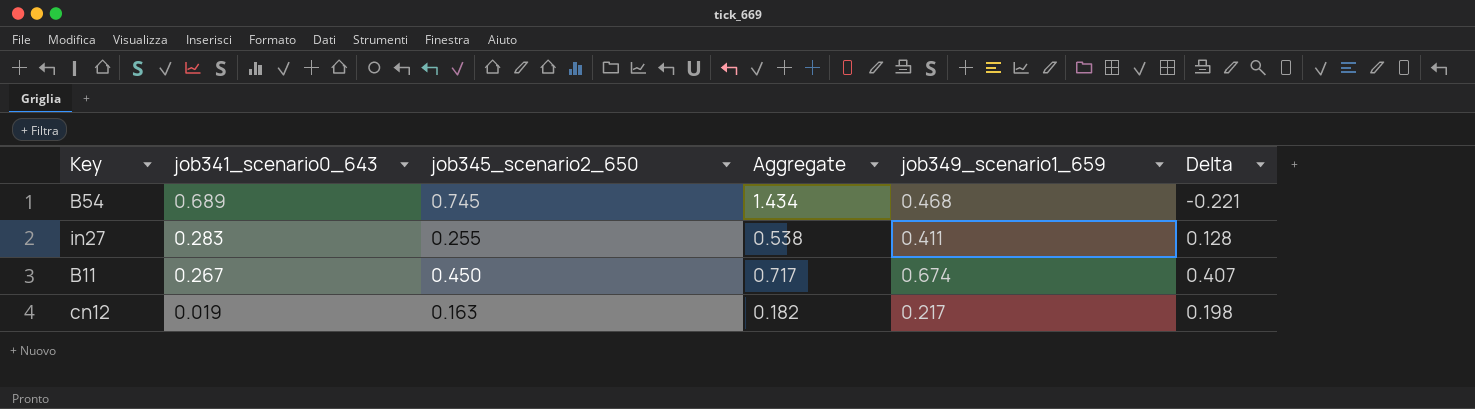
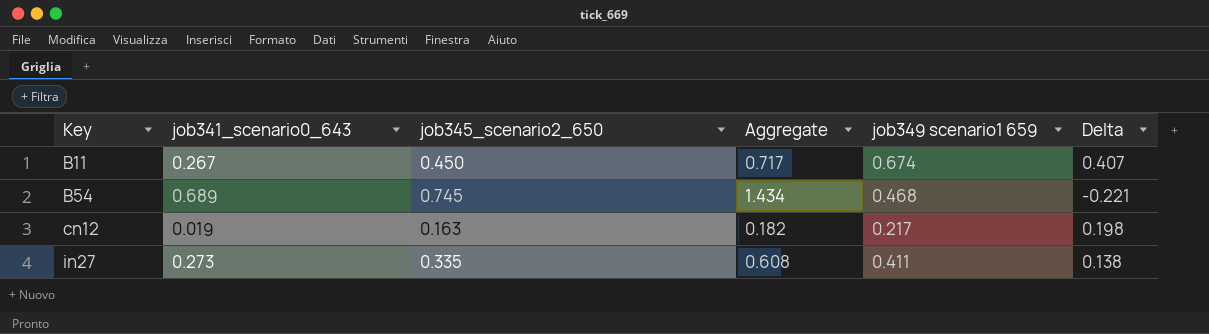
row order: job341_scenario0_643 descending -> Key ascending
column name: job349_scenario1_659 -> job349 scenario1 659
in27 | job341_scenario0_643: 0.283 -> 0.273
in27 | job345_scenario2_650: 0.255 -> 0.335
in27 | Aggregate: 0.538 -> 0.608
in27 | Delta: 0.128 -> 0.138

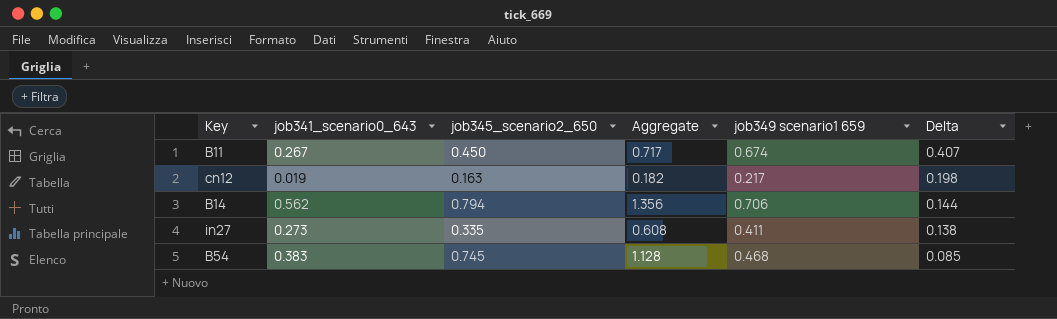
row order: Key ascending -> Delta descending
row B14: none -> 0.562 | 0.794 | 1.356 | 0.706 | 0.144
B54 | job341_scenario0_643: 0.689 -> 0.383
B54 | Aggregate: 1.434 -> 1.128
B54 | Delta: -0.221 -> 0.085

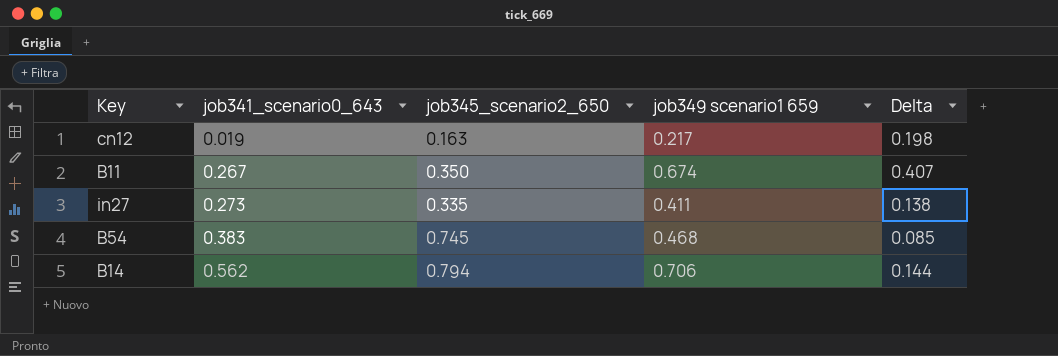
row order: Delta descending -> job341_scenario0_643 ascending
column Aggregate | formula: [job341_scenario0_643] + [job345_scenario2_650] -> none
B11 | job345_scenario2_650: 0.450 -> 0.350

